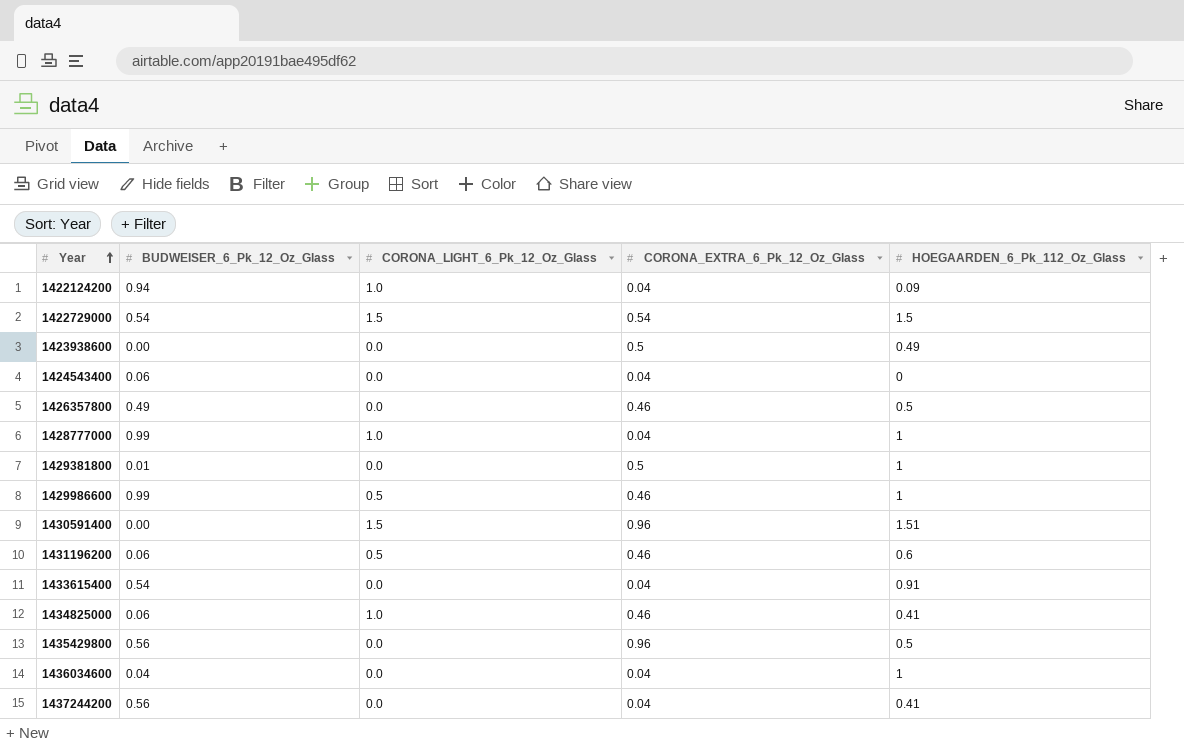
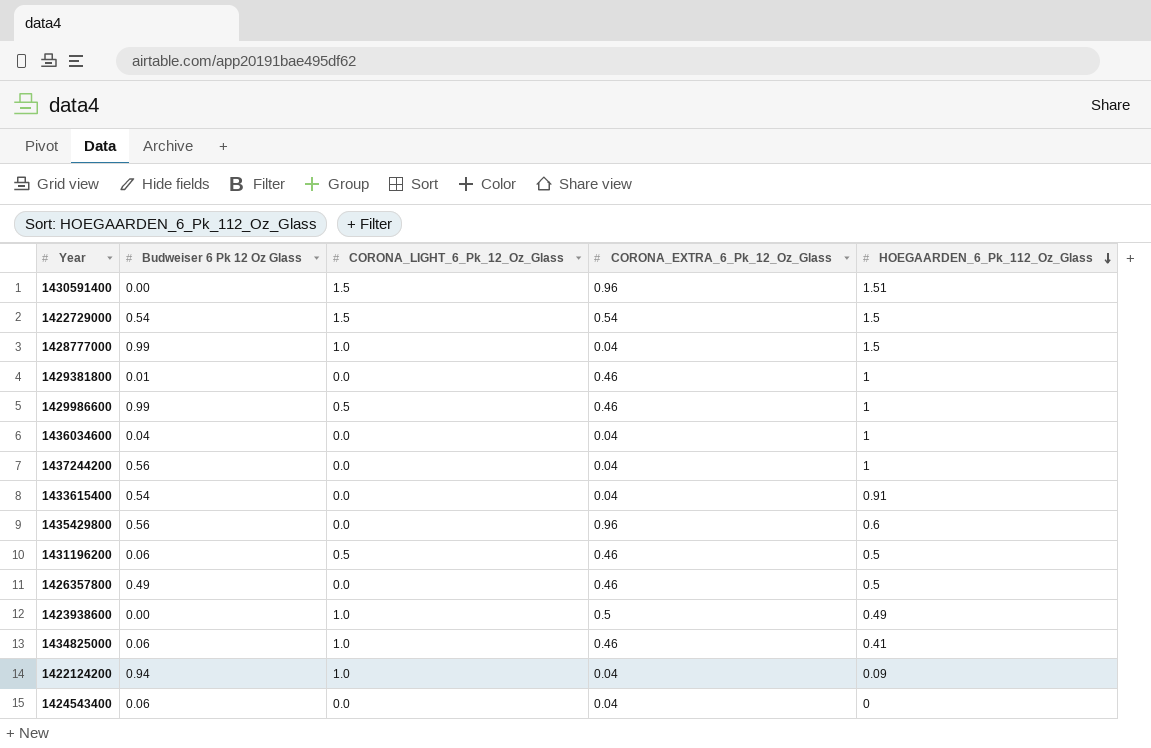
row order: Year ascending -> HOEGAARDEN_6_Pk_112_Oz_Glass descending
column name: BUDWEISER_6_Pk_12_Oz_Glass -> Budweiser 6 Pk 12 Oz Glass
1428777000 | HOEGAARDEN_6_Pk_112_Oz_Glass: 1 -> 1.5
1429381800 | CORONA_EXTRA_6_Pk_12_Oz_Glass: 0.5 -> 0.46
1437244200 | HOEGAARDEN_6_Pk_112_Oz_Glass: 0.41 -> 1
1435429800 | HOEGAARDEN_6_Pk_112_Oz_Glass: 0.5 -> 0.6
1431196200 | HOEGAARDEN_6_Pk_112_Oz_Glass: 0.6 -> 0.5
1423938600 | CORONA_LIGHT_6_Pk_12_Oz_Glass: 0.0 -> 1.0

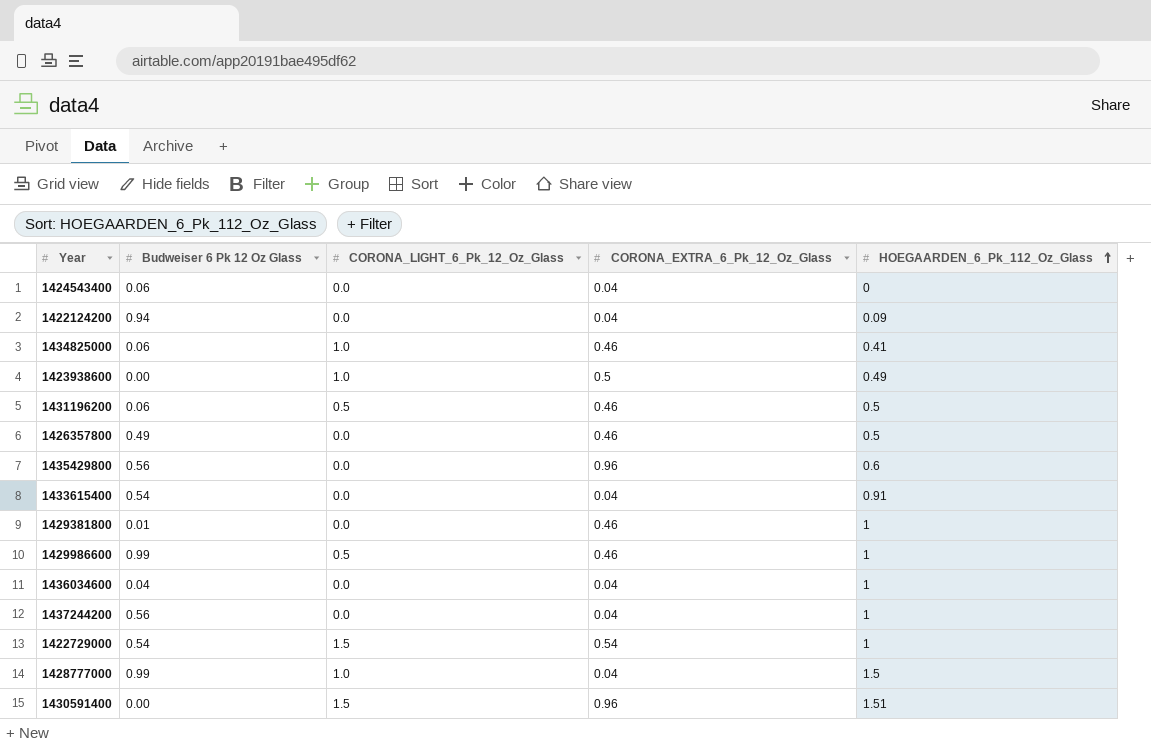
row order: HOEGAARDEN_6_Pk_112_Oz_Glass descending -> HOEGAARDEN_6_Pk_112_Oz_Glass ascending
1422124200 | CORONA_LIGHT_6_Pk_12_Oz_Glass: 1.0 -> 0.0
1422729000 | HOEGAARDEN_6_Pk_112_Oz_Glass: 1.5 -> 1

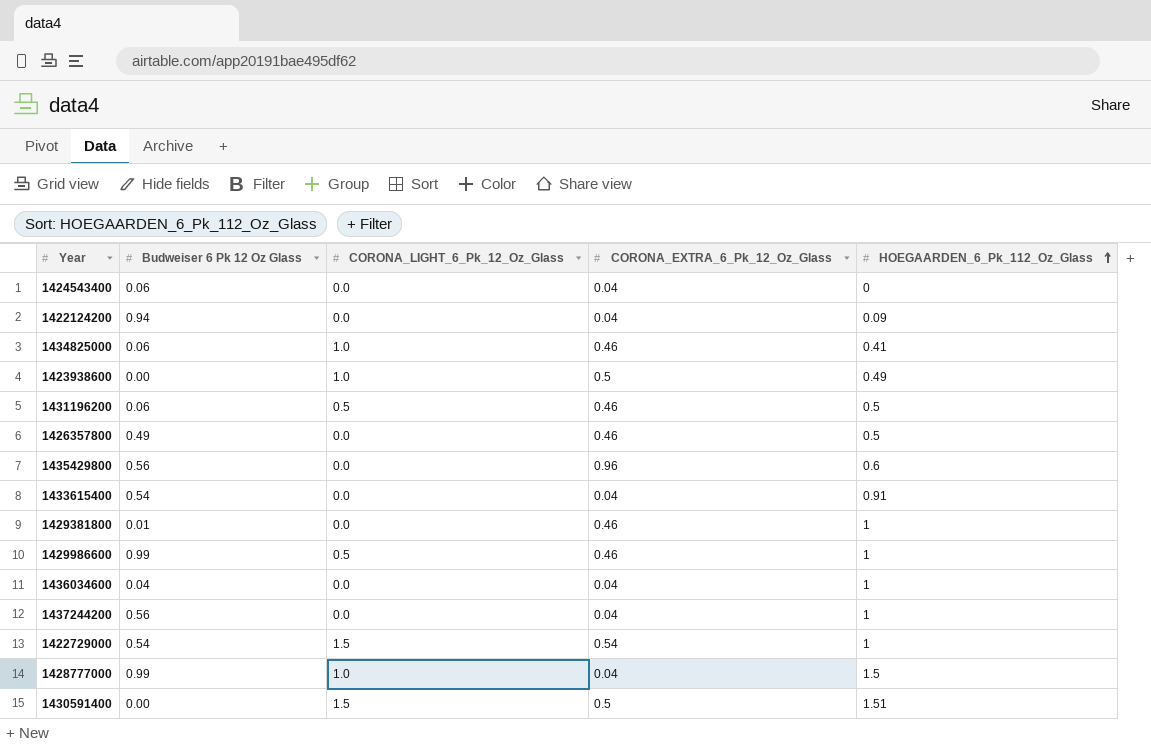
1430591400 | CORONA_EXTRA_6_Pk_12_Oz_Glass: 0.96 -> 0.5

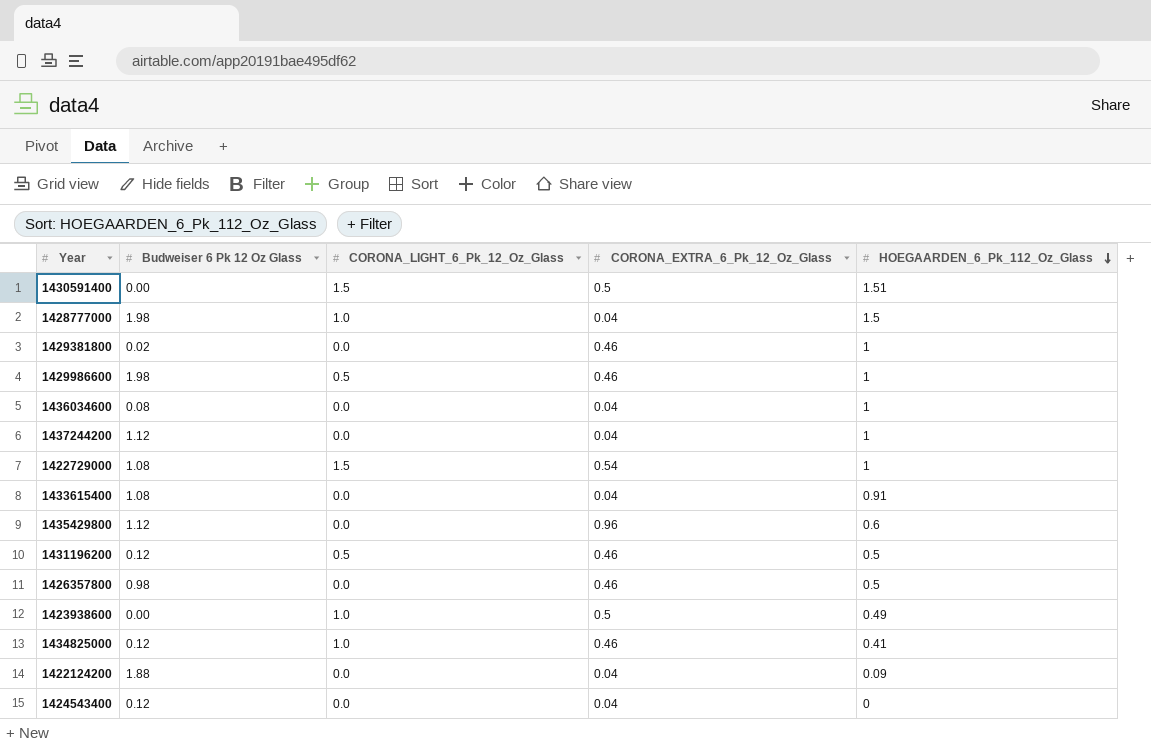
row order: HOEGAARDEN_6_Pk_112_Oz_Glass ascending -> HOEGAARDEN_6_Pk_112_Oz_Glass descending
1428777000 | Budweiser 6 Pk 12 Oz Glass: 0.99 -> 1.98
1429381800 | Budweiser 6 Pk 12 Oz Glass: 0.01 -> 0.02
1429986600 | Budweiser 6 Pk 12 Oz Glass: 0.99 -> 1.98
1436034600 | Budweiser 6 Pk 12 Oz Glass: 0.04 -> 0.08
1437244200 | Budweiser 6 Pk 12 Oz Glass: 0.56 -> 1.12
1422729000 | Budweiser 6 Pk 12 Oz Glass: 0.54 -> 1.08
1433615400 | Budweiser 6 Pk 12 Oz Glass: 0.54 -> 1.08
1435429800 | Budweiser 6 Pk 12 Oz Glass: 0.56 -> 1.12
1431196200 | Budweiser 6 Pk 12 Oz Glass: 0.06 -> 0.12
1426357800 | Budweiser 6 Pk 12 Oz Glass: 0.49 -> 0.98
1434825000 | Budweiser 6 Pk 12 Oz Glass: 0.06 -> 0.12
1422124200 | Budweiser 6 Pk 12 Oz Glass: 0.94 -> 1.88
1424543400 | Budweiser 6 Pk 12 Oz Glass: 0.06 -> 0.12

